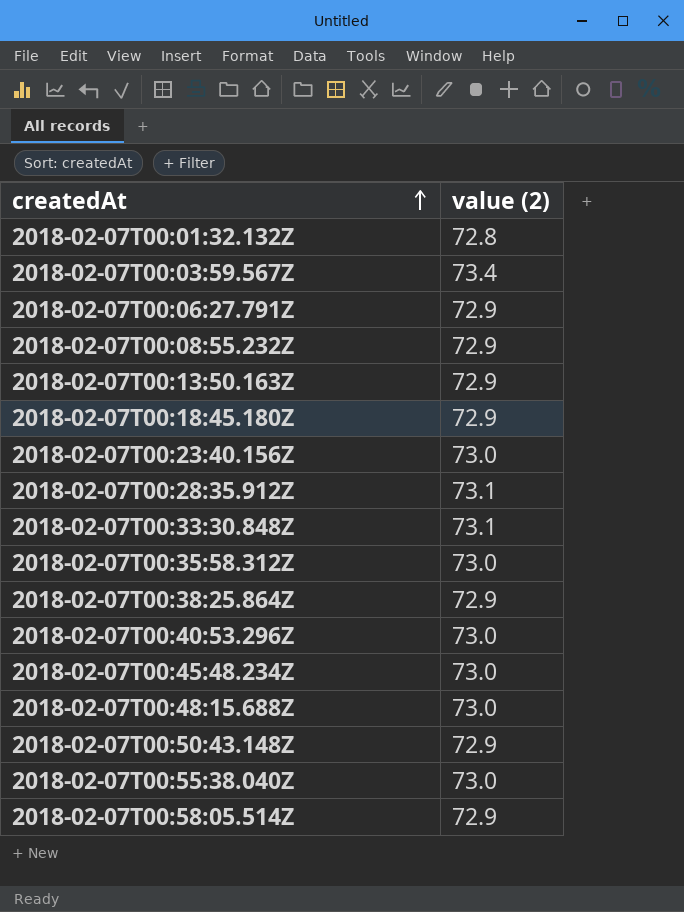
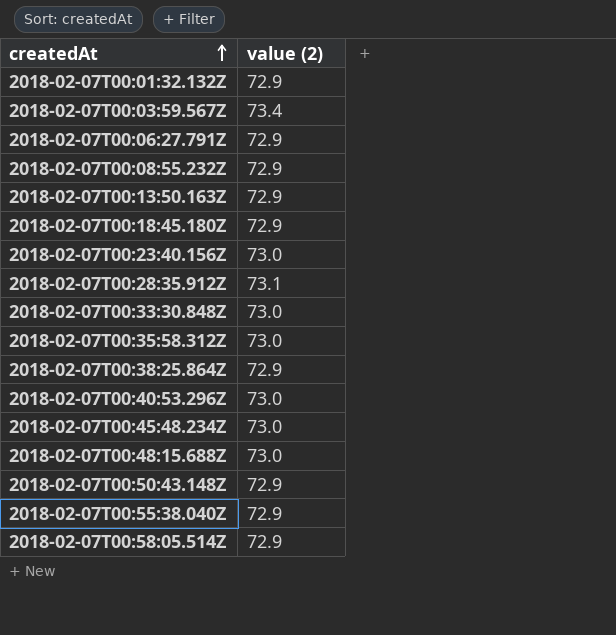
2018-02-07T00:01:32.132Z | value (2): 72.8 -> 72.9
2018-02-07T00:33:30.848Z | value (2): 73.1 -> 73.0
2018-02-07T00:55:38.040Z | value (2): 73.0 -> 72.9

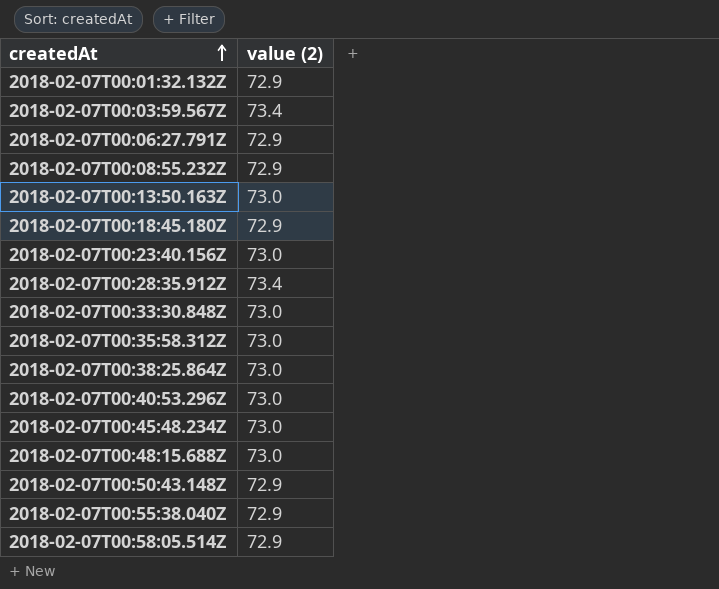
2018-02-07T00:13:50.163Z | value (2): 72.9 -> 73.0
2018-02-07T00:28:35.912Z | value (2): 73.1 -> 73.4
2018-02-07T00:38:25.864Z | value (2): 72.9 -> 73.0

